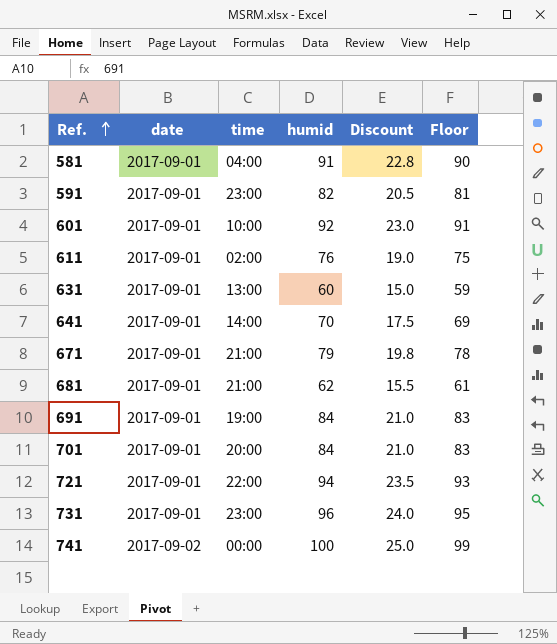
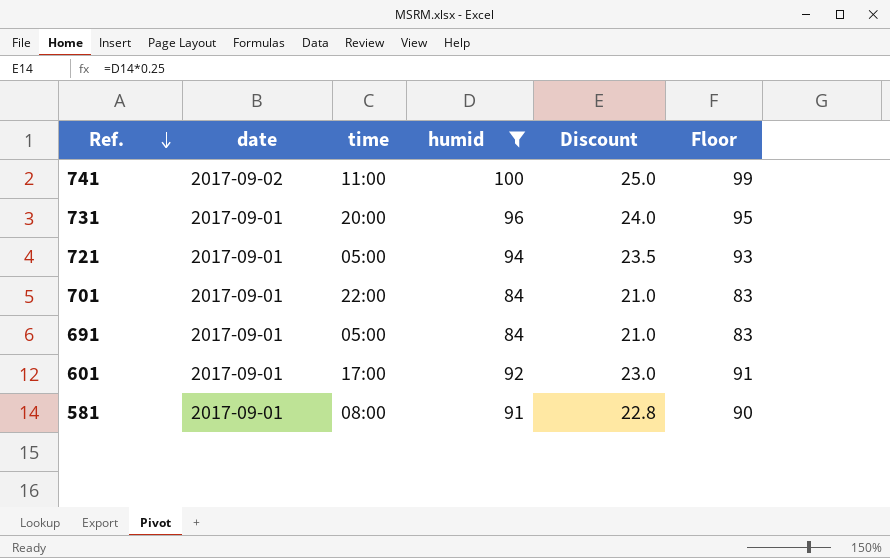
filter: none -> humid >= 84
row order: Ref. ascending -> Ref. descending
741 | time: 00:00 -> 11:00
731 | time: 23:00 -> 20:00
721 | time: 22:00 -> 05:00
701 | time: 20:00 -> 22:00
691 | time: 19:00 -> 05:00
601 | time: 10:00 -> 17:00
581 | time: 04:00 -> 08:00

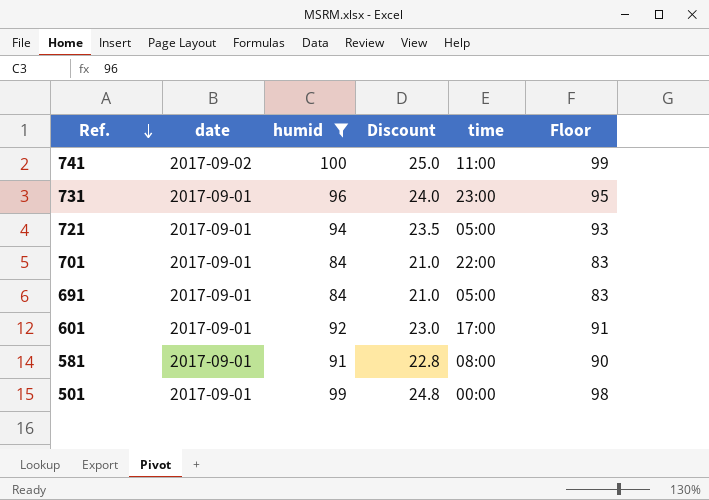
column time | position: 3 -> 5
731 | time: 20:00 -> 23:00
row 501: none -> 2017-09-01 | 99 | 24.8 | 00:00 | 98

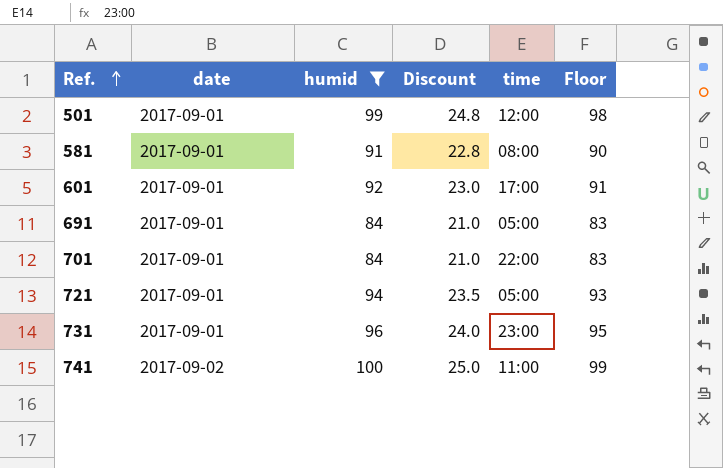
row order: Ref. descending -> Ref. ascending
501 | time: 00:00 -> 12:00

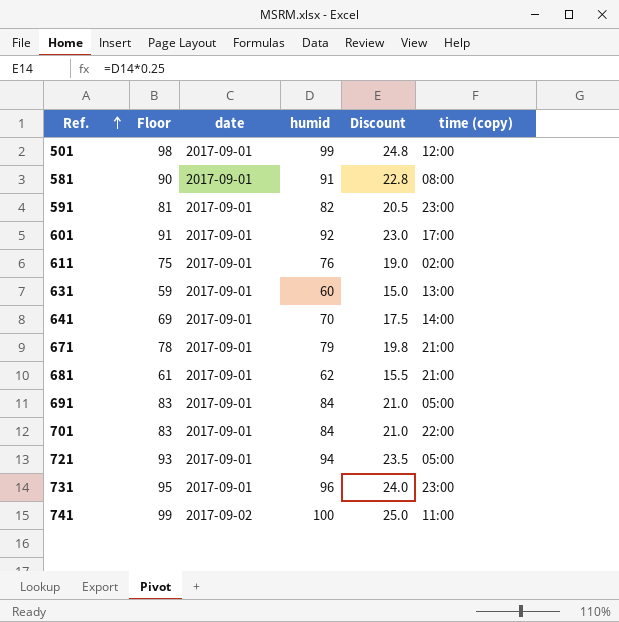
filter: humid >= 84 -> none
column Floor | position: 6 -> 2
column name: time -> time (copy)

